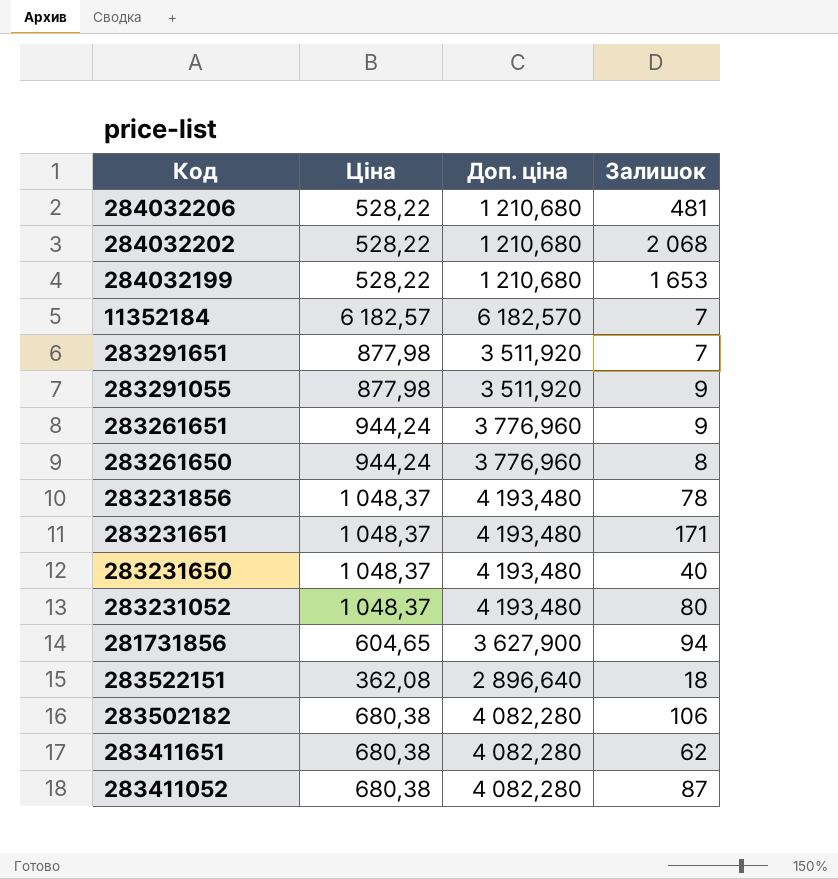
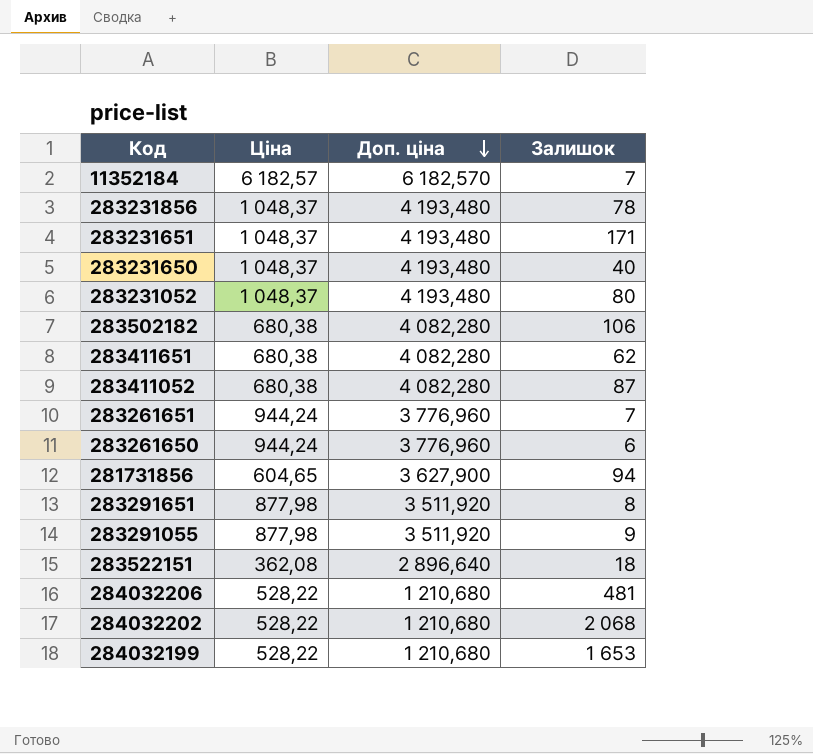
row order: none -> Доп. ціна descending
283261651 | Залишок: 9 -> 7
283261650 | Залишок: 8 -> 6
283291651 | Залишок: 7 -> 8

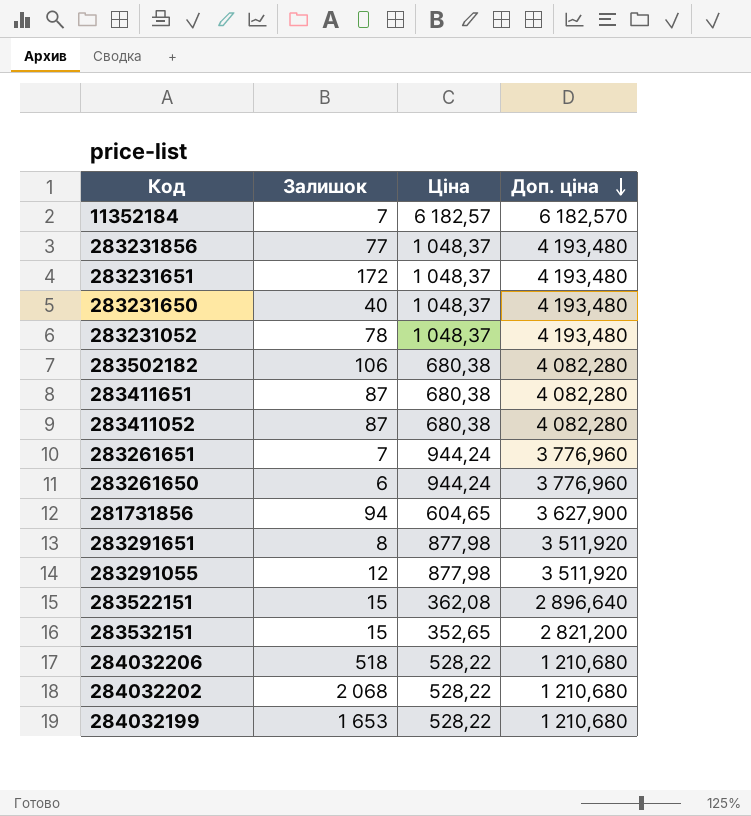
column Залишок | position: 4 -> 2
283231856 | Залишок: 78 -> 77
283231651 | Залишок: 171 -> 172
283231052 | Залишок: 80 -> 78
283411651 | Залишок: 62 -> 87
283291055 | Залишок: 9 -> 12
283522151 | Залишок: 18 -> 15
row 283532151: none -> 15 | 352,65 | 2 821,200
284032206 | Залишок: 481 -> 518

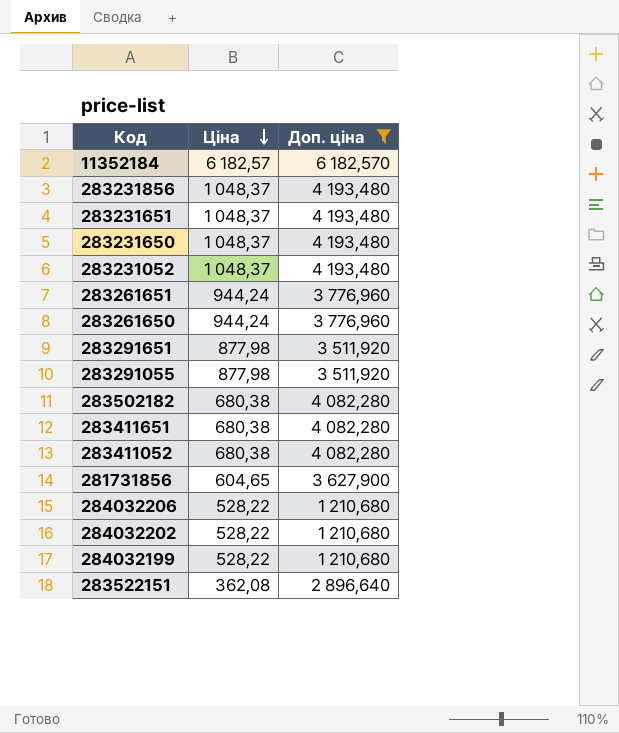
filter: none -> Доп. ціна != 2 821,200
row order: Доп. ціна descending -> Ціна descending
column Залишок | position: 2 -> none

